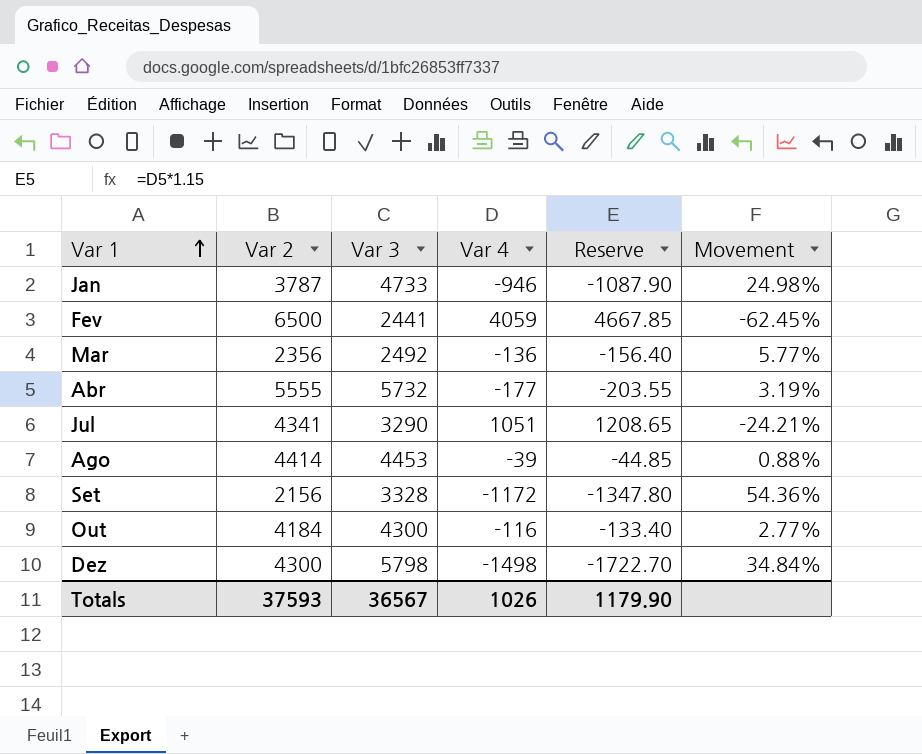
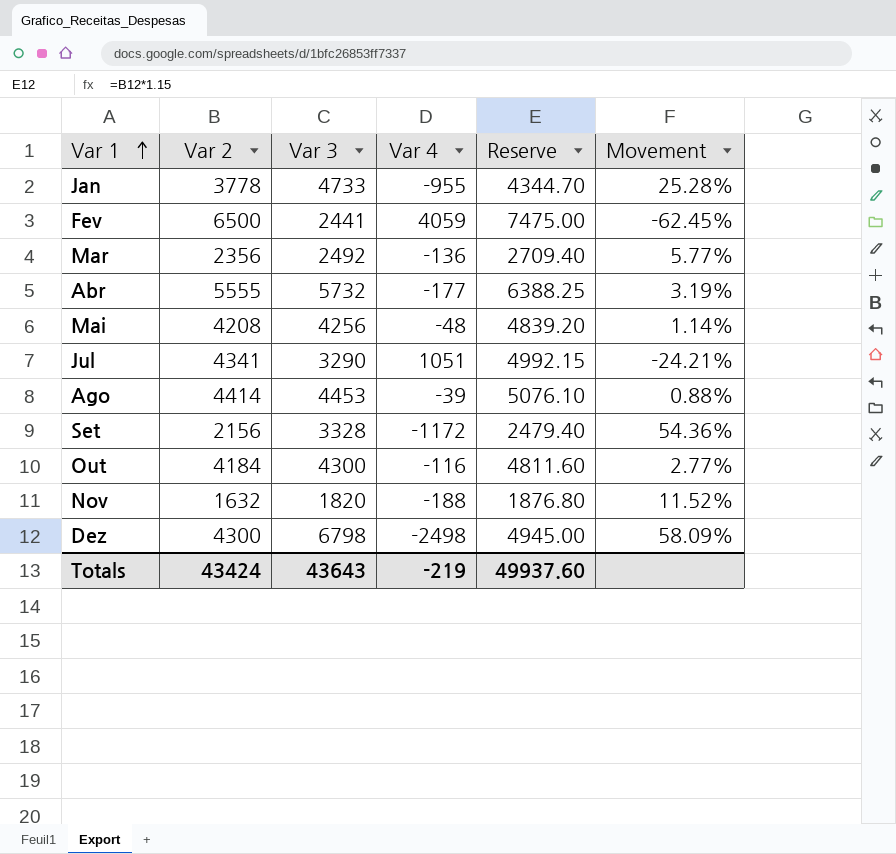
column Reserve | formula: [Var 4] * 1.15 -> [Var 2] * 1.15
Jan | Var 2: 3787 -> 3778
Jan | Var 4: -946 -> -955
Jan | Movement: 24.98% -> 25.28%
row Mai: none -> 4208 | 4256 | -48 | 4839.20 | 1.14%
row Nov: none -> 1632 | 1820 | -188 | 1876.80 | 11.52%
Dez | Var 3: 5798 -> 6798
Dez | Var 4: -1498 -> -2498
Dez | Movement: 34.84% -> 58.09%
Totals | Var 2: 37593 -> 43424
Totals | Var 3: 36567 -> 43643
Totals | Var 4: 1026 -> -219
Totals | Reserve: 1179.90 -> 49937.60

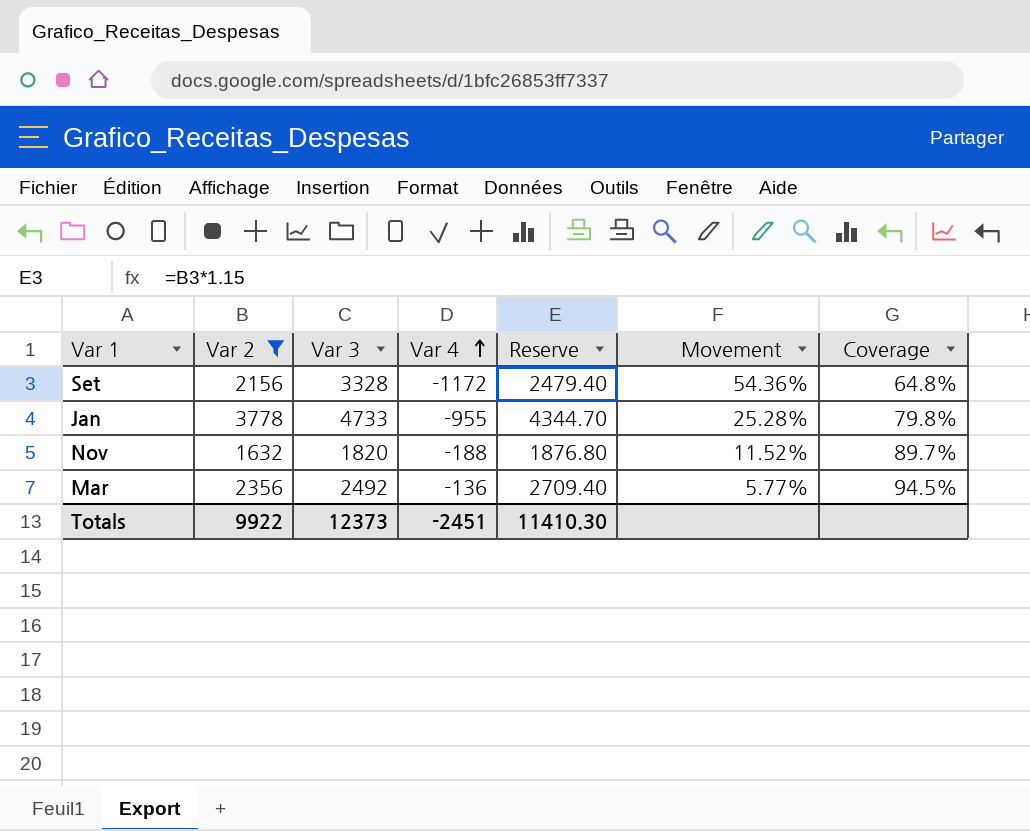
filter: none -> Var 2 <= 3778
row order: Var 1 ascending -> Var 4 ascending
column Coverage | formula: none -> [Var 2] / [Var 3]
Totals | Var 2: 43424 -> 9922
Totals | Var 3: 43643 -> 12373
Totals | Var 4: -219 -> -2451
Totals | Reserve: 49937.60 -> 11410.30

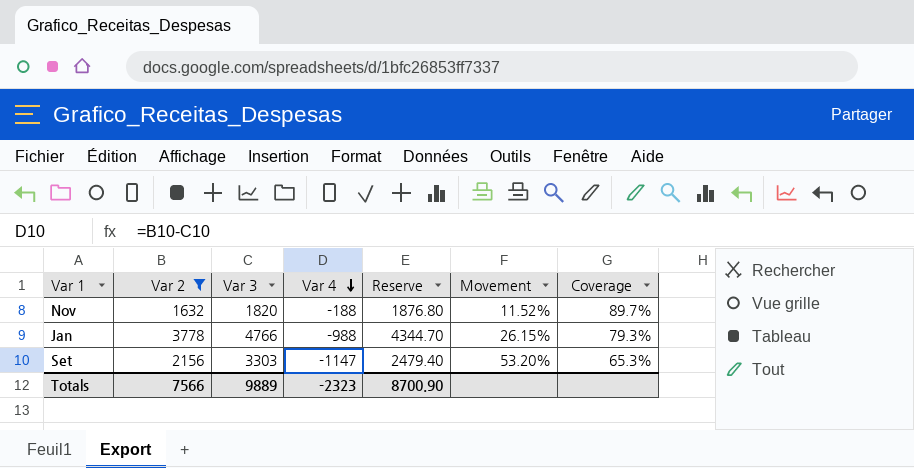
row order: Var 4 ascending -> Var 4 descending
row Mar: 2356 | 2492 | -136 | 2709.40 | 5.77% | 94.5% -> none
Jan | Var 3: 4733 -> 4766
Jan | Var 4: -955 -> -988
Jan | Movement: 25.28% -> 26.15%
Jan | Coverage: 79.8% -> 79.3%
Set | Var 3: 3328 -> 3303
Set | Var 4: -1172 -> -1147
Set | Movement: 54.36% -> 53.20%
Set | Coverage: 64.8% -> 65.3%
Totals | Var 2: 9922 -> 7566
Totals | Var 3: 12373 -> 9889
Totals | Var 4: -2451 -> -2323
Totals | Reserve: 11410.30 -> 8700.90

